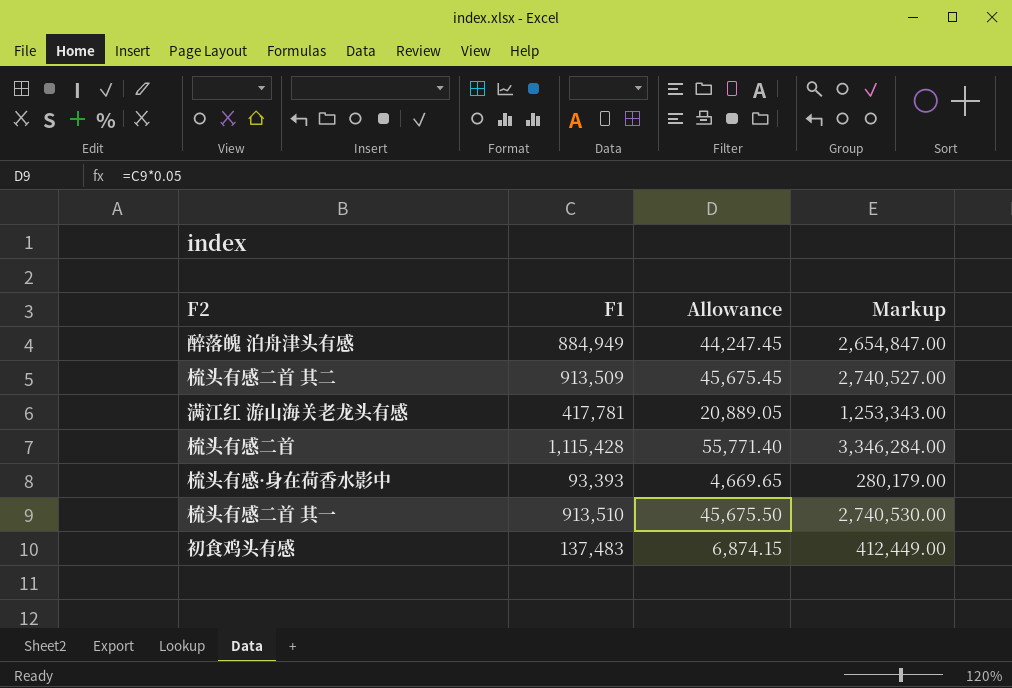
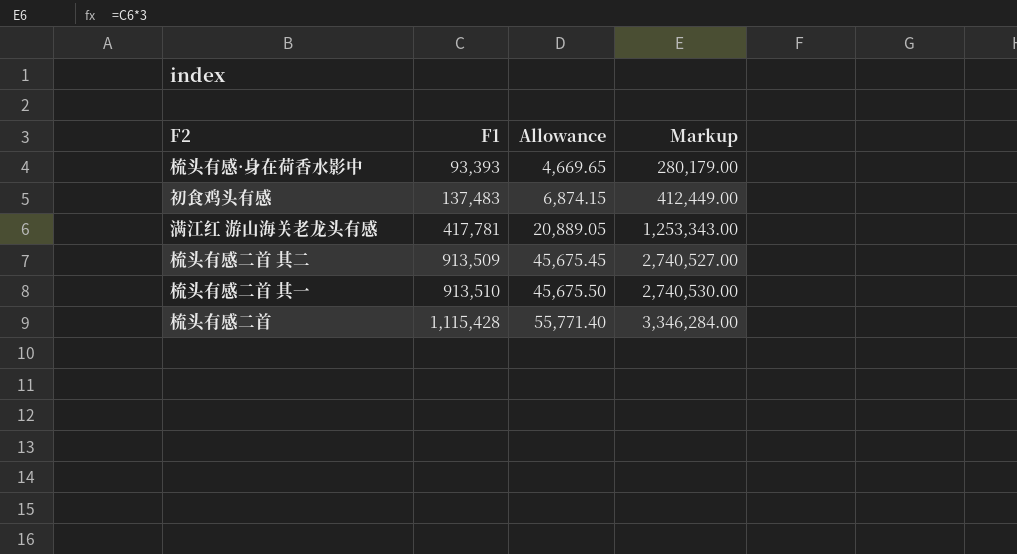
row order: none -> F1 ascending
row 醉落魄 泊舟津头有感: 884,949 | 44,247.45 | 2,654,847.00 -> none

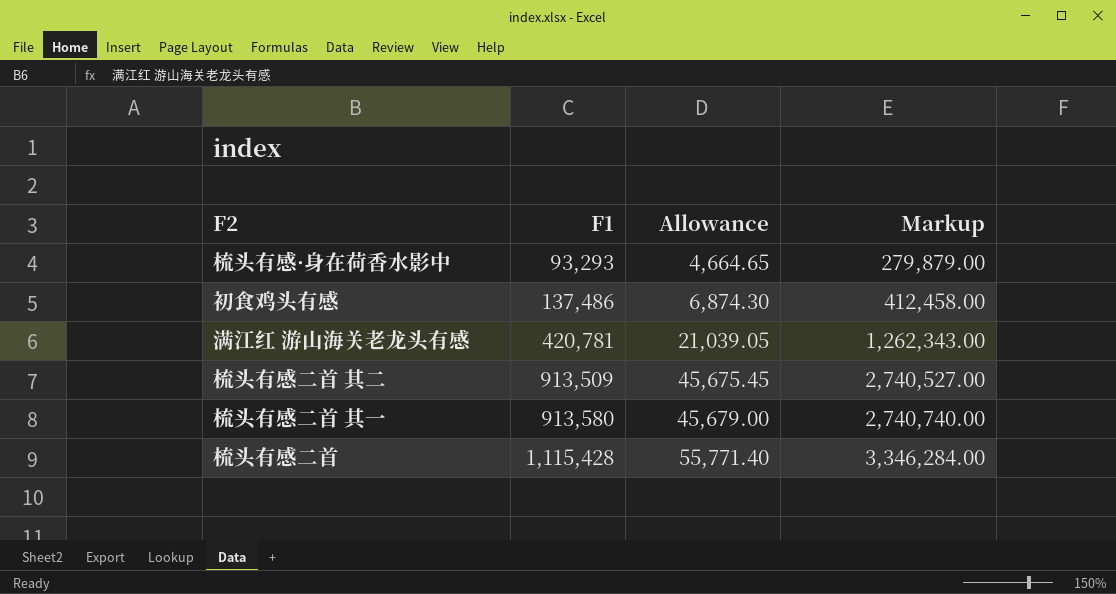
梳头有感·身在荷香水影中 | F1: 93,393 -> 93,293
梳头有感·身在荷香水影中 | Allowance: 4,669.65 -> 4,664.65
梳头有感·身在荷香水影中 | Markup: 280,179.00 -> 279,879.00
初食鸡头有感 | F1: 137,483 -> 137,486
初食鸡头有感 | Allowance: 6,874.15 -> 6,874.30
初食鸡头有感 | Markup: 412,449.00 -> 412,458.00
满江红 游山海关老龙头有感 | F1: 417,781 -> 420,781
满江红 游山海关老龙头有感 | Allowance: 20,889.05 -> 21,039.05
满江红 游山海关老龙头有感 | Markup: 1,253,343.00 -> 1,262,343.00
梳头有感二首 其一 | F1: 913,510 -> 913,580
梳头有感二首 其一 | Allowance: 45,675.50 -> 45,679.00
梳头有感二首 其一 | Markup: 2,740,530.00 -> 2,740,740.00

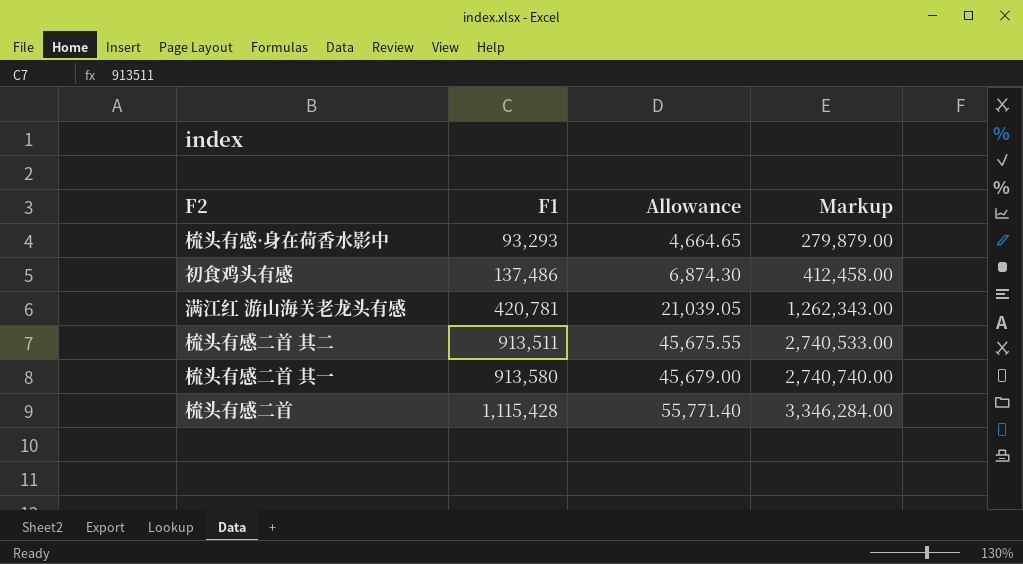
梳头有感二首 其二 | F1: 913,509 -> 913,511
梳头有感二首 其二 | Allowance: 45,675.45 -> 45,675.55
梳头有感二首 其二 | Markup: 2,740,527.00 -> 2,740,533.00

